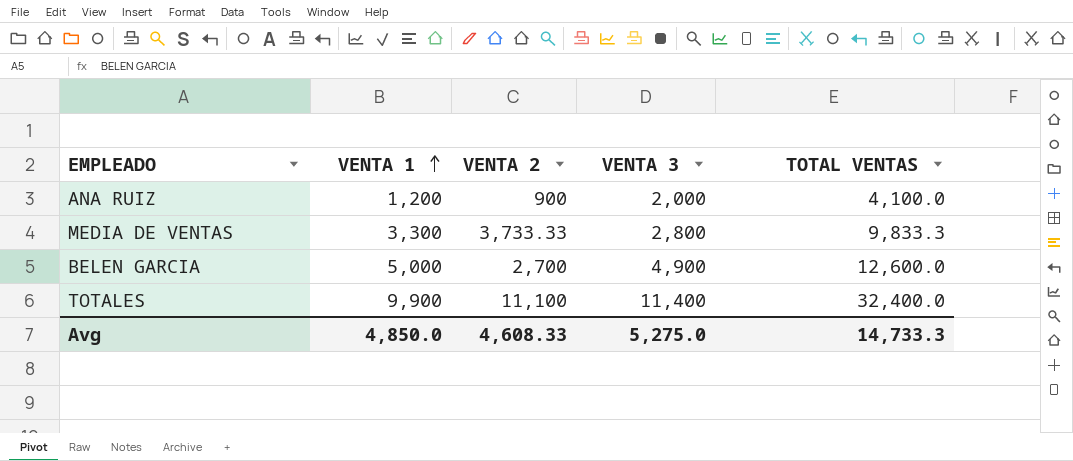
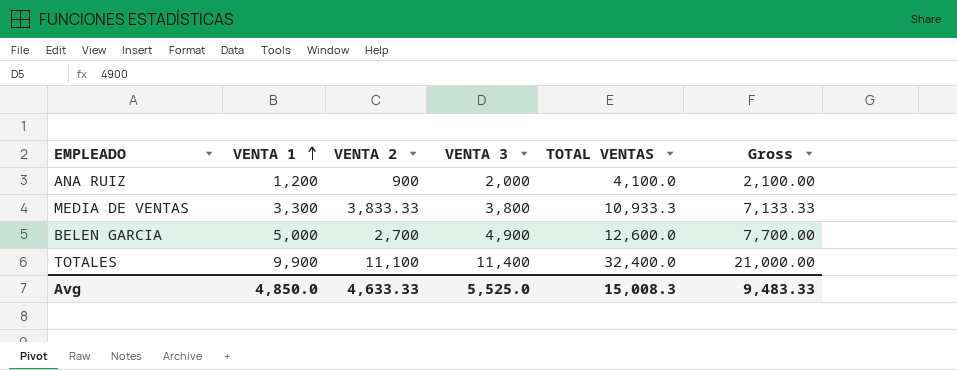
column Gross | formula: none -> [VENTA 1] + [VENTA 2]
MEDIA DE VENTAS | VENTA 2: 3,733.33 -> 3,833.33
MEDIA DE VENTAS | VENTA 3: 2,800 -> 3,800
MEDIA DE VENTAS | TOTAL VENTAS: 9,833.3 -> 10,933.3
Avg | VENTA 2: 4,608.33 -> 4,633.33
Avg | VENTA 3: 5,275.0 -> 5,525.0
Avg | TOTAL VENTAS: 14,733.3 -> 15,008.3

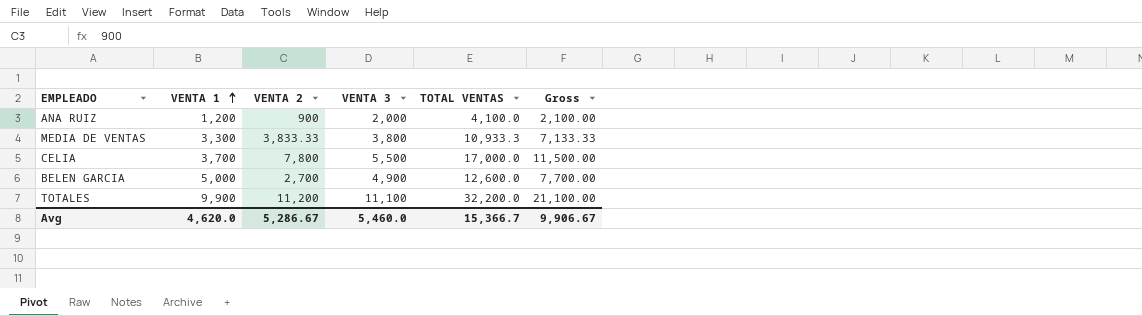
row CELIA: none -> 3,700 | 7,800 | 5,500 | 17,000.0 | 11,500.00
TOTALES | VENTA 2: 11,100 -> 11,200
TOTALES | VENTA 3: 11,400 -> 11,100
TOTALES | TOTAL VENTAS: 32,400.0 -> 32,200.0
TOTALES | Gross: 21,000.00 -> 21,100.00
Avg | VENTA 1: 4,850.0 -> 4,620.0
Avg | VENTA 2: 4,633.33 -> 5,286.67
Avg | VENTA 3: 5,525.0 -> 5,460.0
Avg | TOTAL VENTAS: 15,008.3 -> 15,366.7
Avg | Gross: 9,483.33 -> 9,906.67

